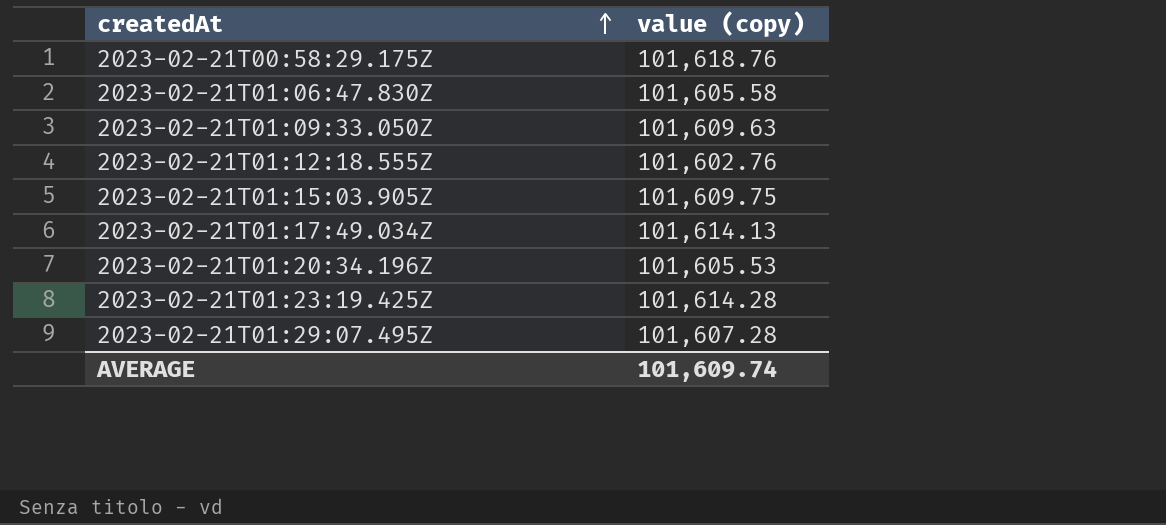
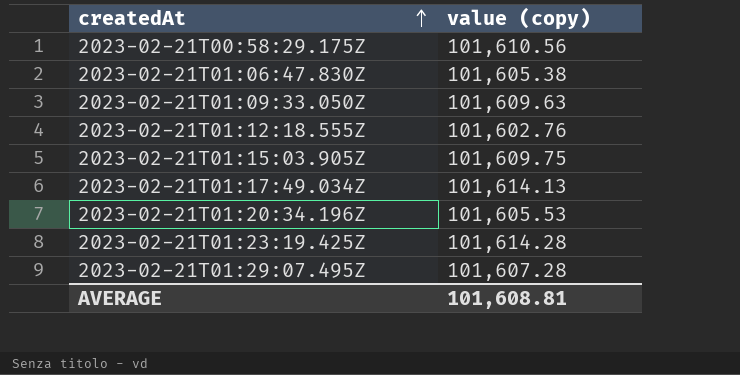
2023-02-21T00:58:29.175Z | value (copy): 101,618.76 -> 101,610.56
2023-02-21T01:06:47.830Z | value (copy): 101,605.58 -> 101,605.38
AVERAGE | value (copy): 101,609.74 -> 101,608.81

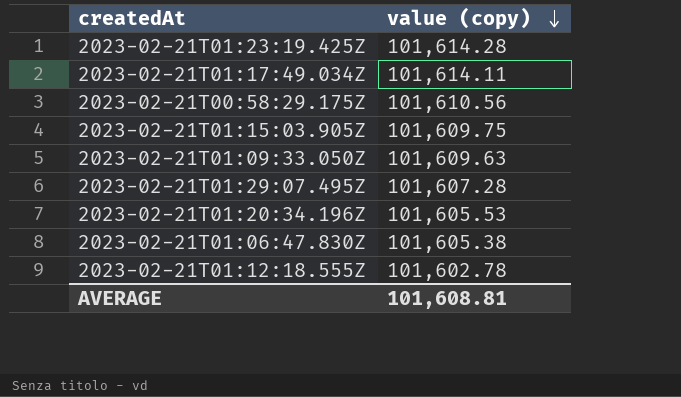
row order: createdAt ascending -> value (copy) descending
2023-02-21T01:17:49.034Z | value (copy): 101,614.13 -> 101,614.11
2023-02-21T01:12:18.555Z | value (copy): 101,602.76 -> 101,602.78

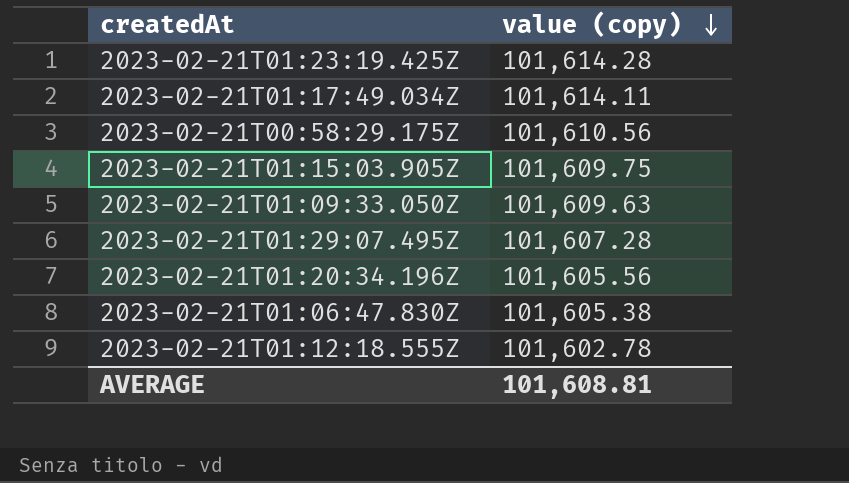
2023-02-21T01:20:34.196Z | value (copy): 101,605.53 -> 101,605.56

